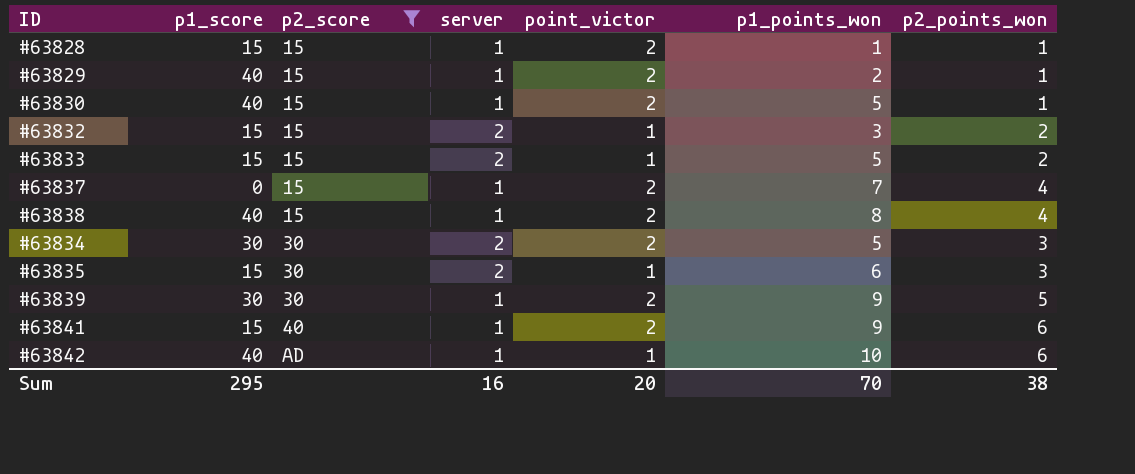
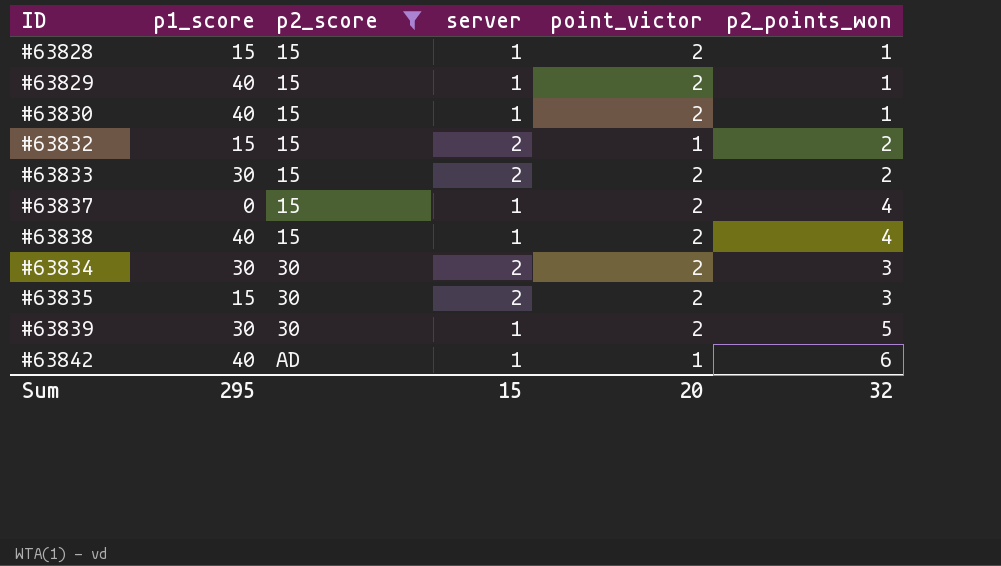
column p1_points_won | position: 6 -> none
row #63841: 15 | 40 | 1 | 2 | 9 | 6 -> none
#63833 | p1_score: 15 -> 30
#63833 | point_victor: 1 -> 2
#63835 | point_victor: 1 -> 2
Sum | server: 16 -> 15
Sum | p2_points_won: 38 -> 32

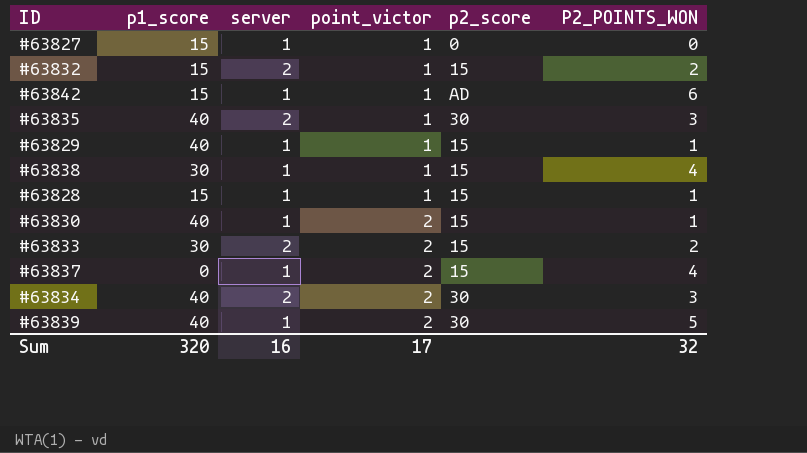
filter: p2_score != 0 -> none
row order: p2_score ascending -> point_victor ascending
column p2_score | position: 3 -> 5
column name: p2_points_won -> P2_POINTS_WON
#63842 | p1_score: 40 -> 15
#63835 | p1_score: 15 -> 40
#63835 | point_victor: 2 -> 1
#63829 | point_victor: 2 -> 1
#63838 | p1_score: 40 -> 30
#63838 | point_victor: 2 -> 1
#63828 | point_victor: 2 -> 1
#63834 | p1_score: 30 -> 40
#63839 | p1_score: 30 -> 40
Sum | p1_score: 295 -> 320
Sum | server: 15 -> 16
Sum | point_victor: 20 -> 17

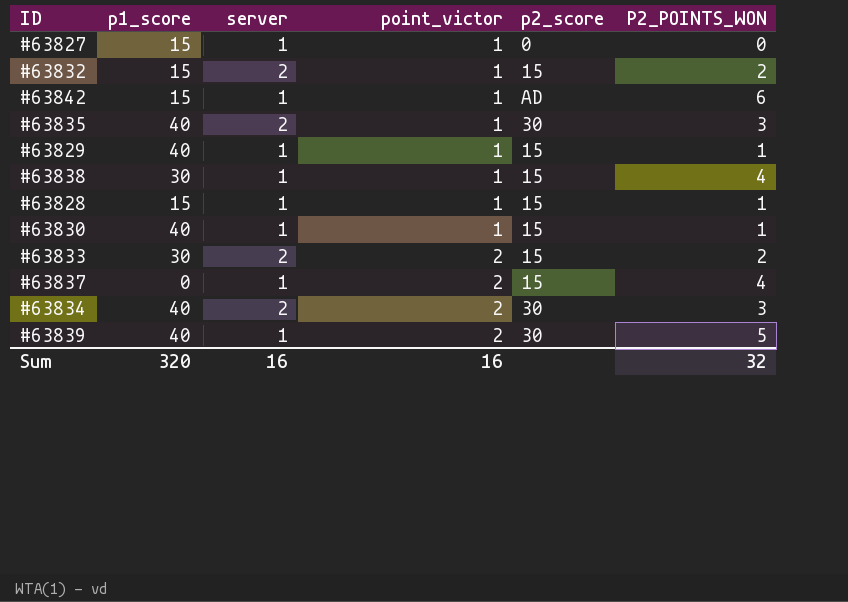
#63830 | point_victor: 2 -> 1
Sum | point_victor: 17 -> 16

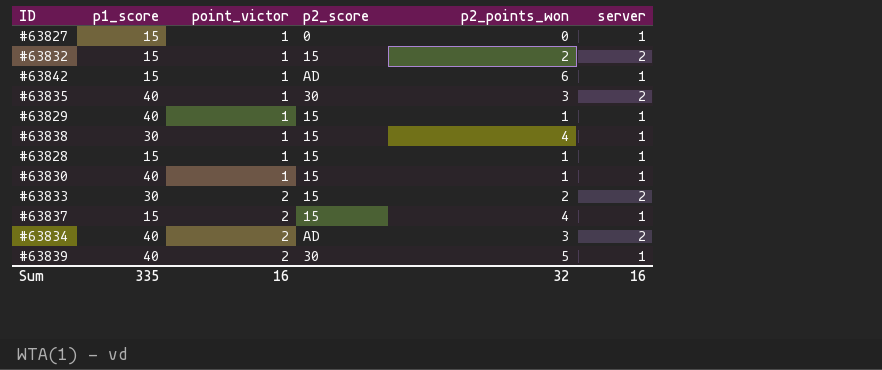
column name: P2_POINTS_WON -> p2_points_won
column server | position: 3 -> 6
#63837 | p1_score: 0 -> 15
#63834 | p2_score: 30 -> AD
Sum | p1_score: 320 -> 335

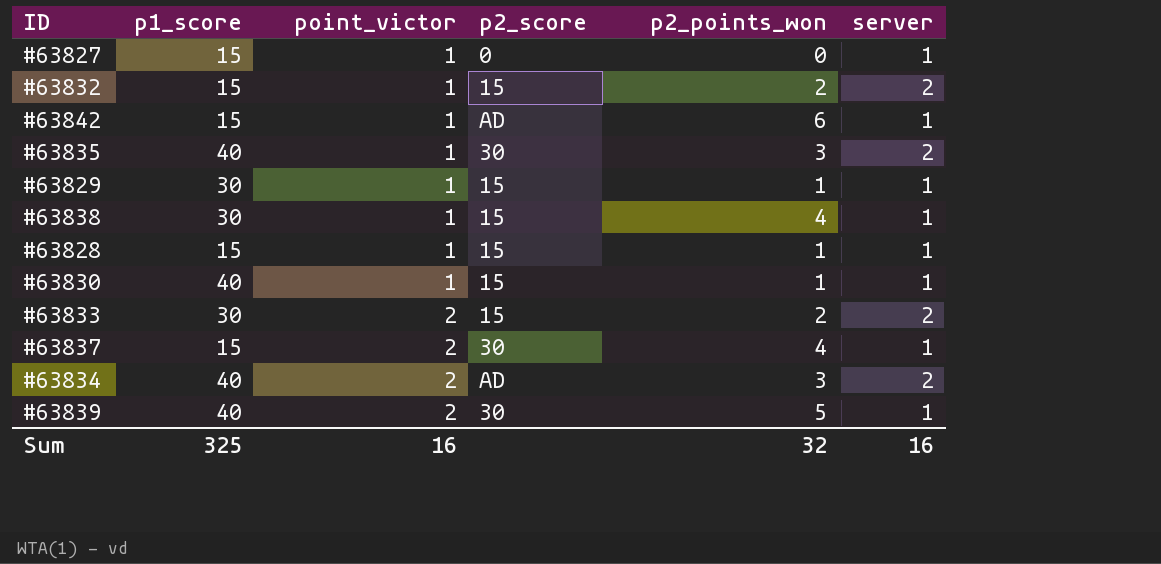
#63829 | p1_score: 40 -> 30
#63837 | p2_score: 15 -> 30
Sum | p1_score: 335 -> 325

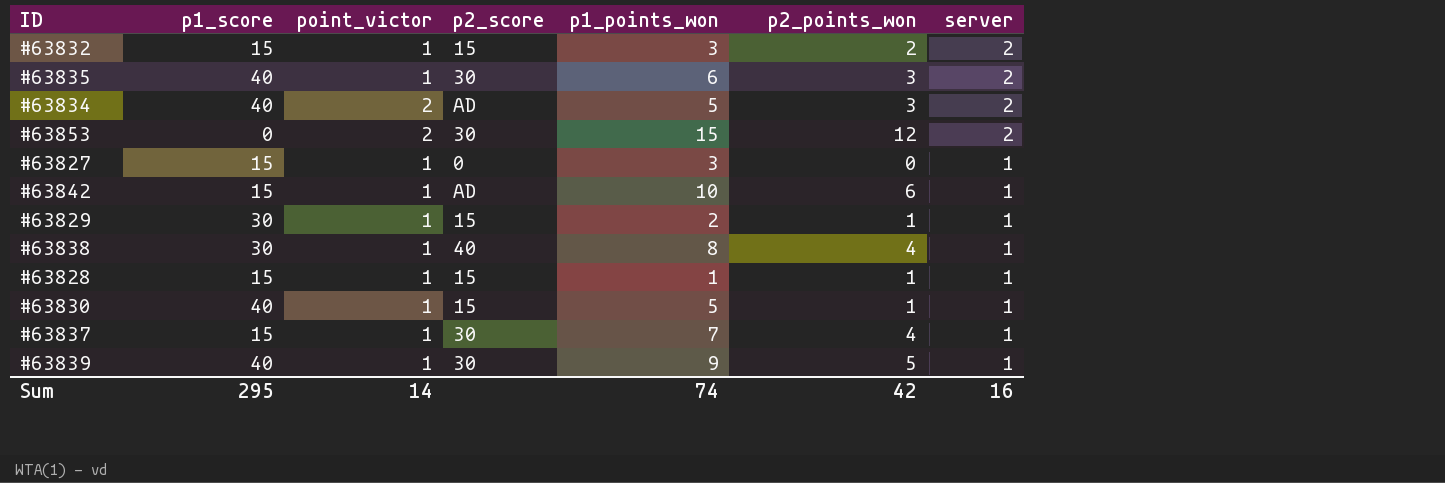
row order: point_victor ascending -> server descending
column p1_points_won | position: none -> 5
row #63833: 30 | 2 | 15 | 2 | 2 -> none
row #63853: none -> 0 | 2 | 30 | 15 | 12 | 2
#63838 | p2_score: 15 -> 40
#63837 | point_victor: 2 -> 1
#63839 | point_victor: 2 -> 1
Sum | p1_score: 325 -> 295
Sum | point_victor: 16 -> 14
Sum | p2_points_won: 32 -> 42

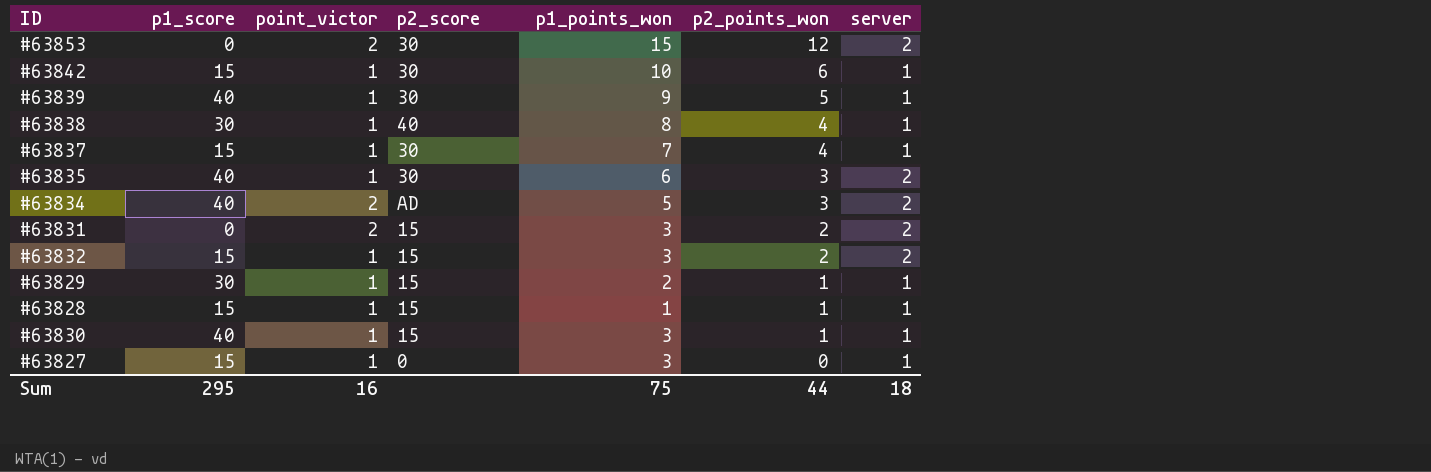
row order: server descending -> p2_points_won descending
#63842 | p2_score: AD -> 30
row #63831: none -> 0 | 2 | 15 | 3 | 2 | 2
#63830 | p1_points_won: 5 -> 3
Sum | point_victor: 14 -> 16
Sum | p1_points_won: 74 -> 75
Sum | p2_points_won: 42 -> 44
Sum | server: 16 -> 18

